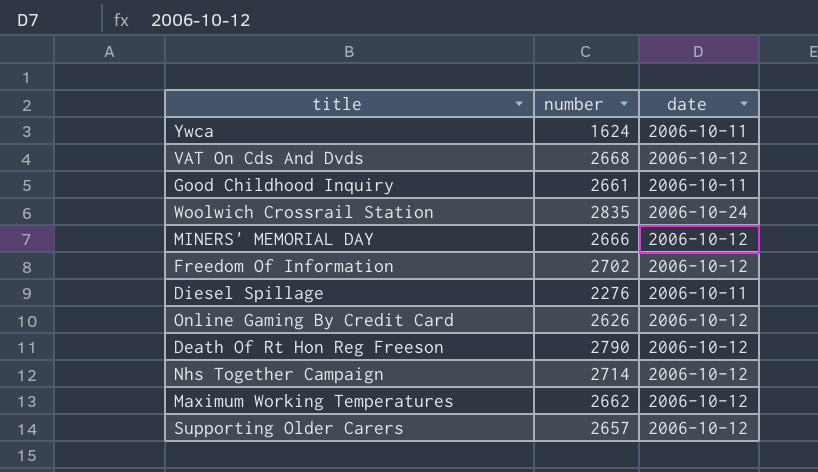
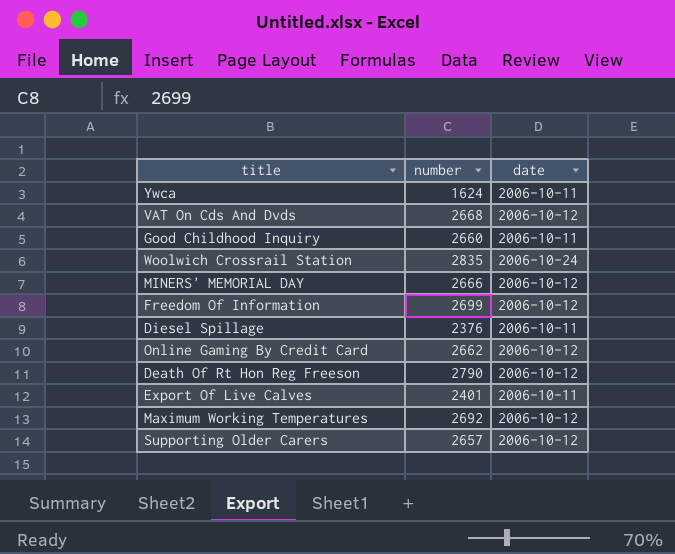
row Nhs Together Campaign: 2714 | 2006-10-12 -> none
Good Childhood Inquiry | number: 2661 -> 2660
Freedom Of Information | number: 2702 -> 2699
Diesel Spillage | number: 2276 -> 2376
Online Gaming By Credit Card | number: 2626 -> 2662
row Export Of Live Calves: none -> 2401 | 2006-10-11
Maximum Working Temperatures | number: 2662 -> 2692

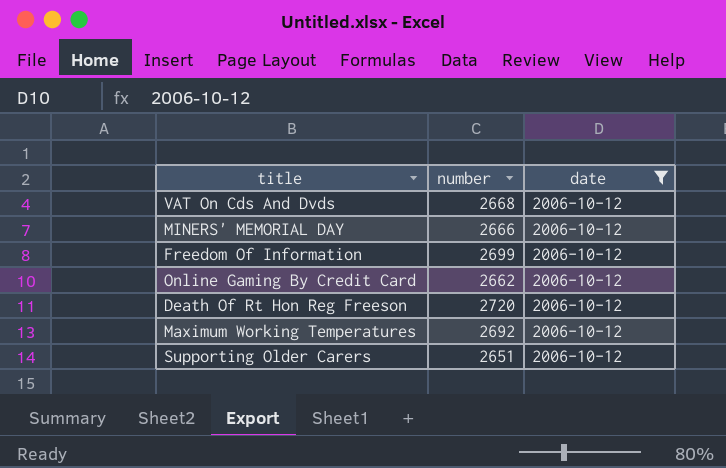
filter: none -> date = 2006-10-12
Death Of Rt Hon Reg Freeson | number: 2790 -> 2720
Supporting Older Carers | number: 2657 -> 2651

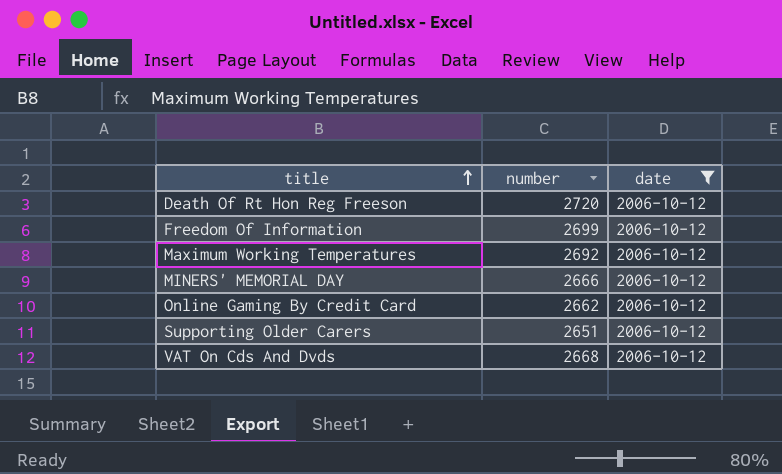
row order: none -> title ascending

